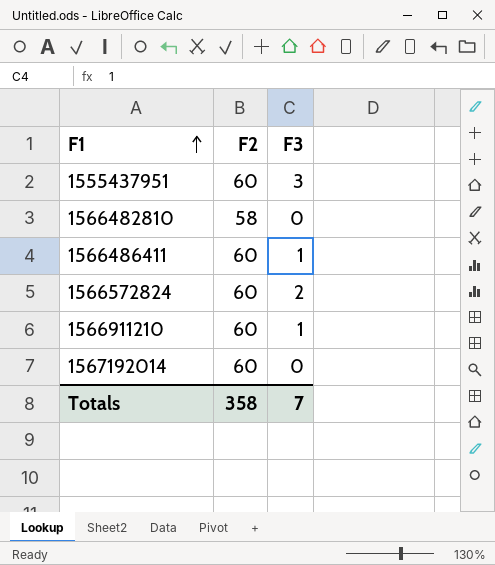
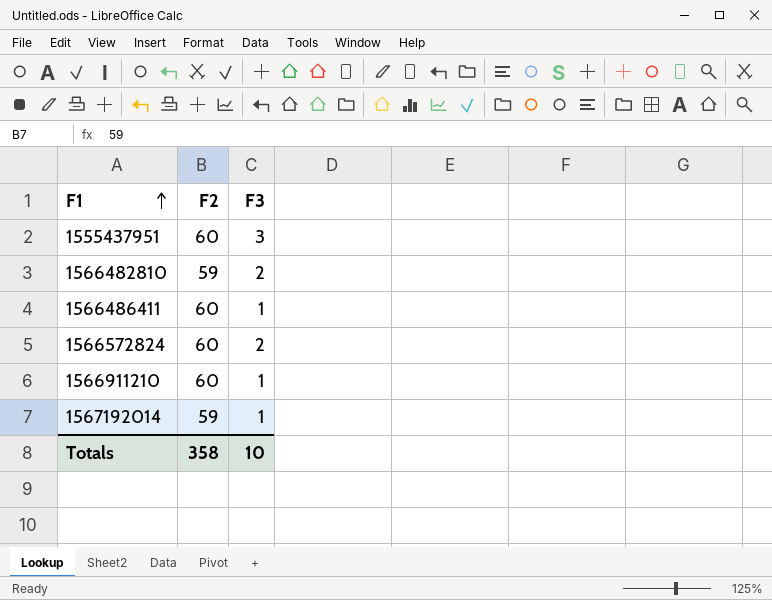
1566482810 | F2: 58 -> 59
1566482810 | F3: 0 -> 2
1567192014 | F2: 60 -> 59
1567192014 | F3: 0 -> 1
Totals | F3: 7 -> 10

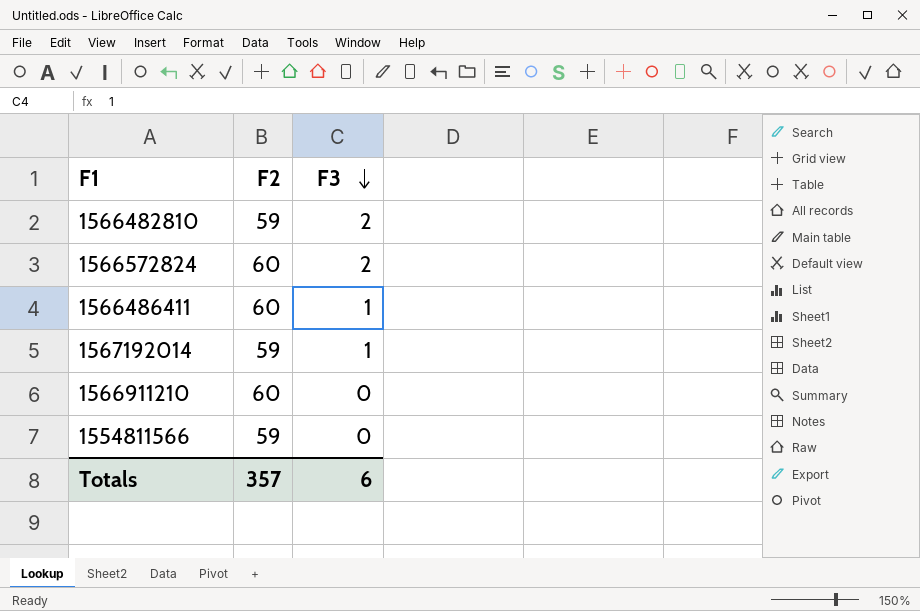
row order: F1 ascending -> F3 descending
row 1555437951: 60 | 3 -> none
1566911210 | F3: 1 -> 0
row 1554811566: none -> 59 | 0
Totals | F2: 358 -> 357
Totals | F3: 10 -> 6

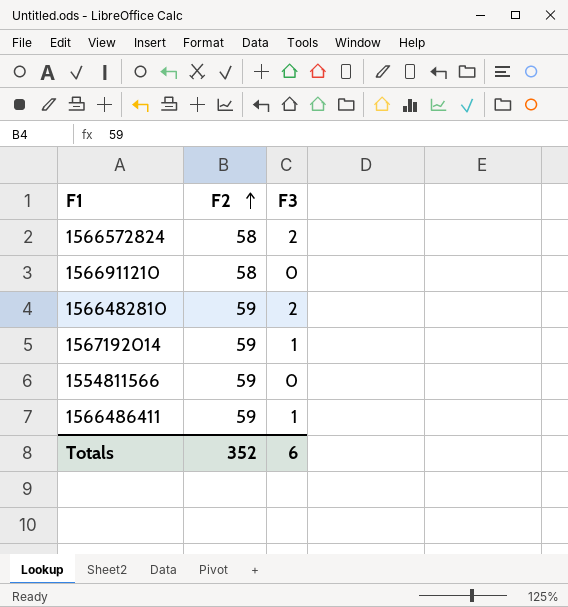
row order: F3 descending -> F2 ascending
1566572824 | F2: 60 -> 58
1566911210 | F2: 60 -> 58
1566486411 | F2: 60 -> 59
Totals | F2: 357 -> 352

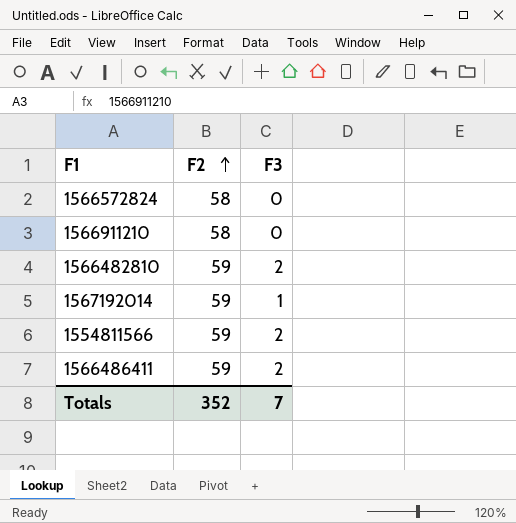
1566572824 | F3: 2 -> 0
1554811566 | F3: 0 -> 2
1566486411 | F3: 1 -> 2
Totals | F3: 6 -> 7

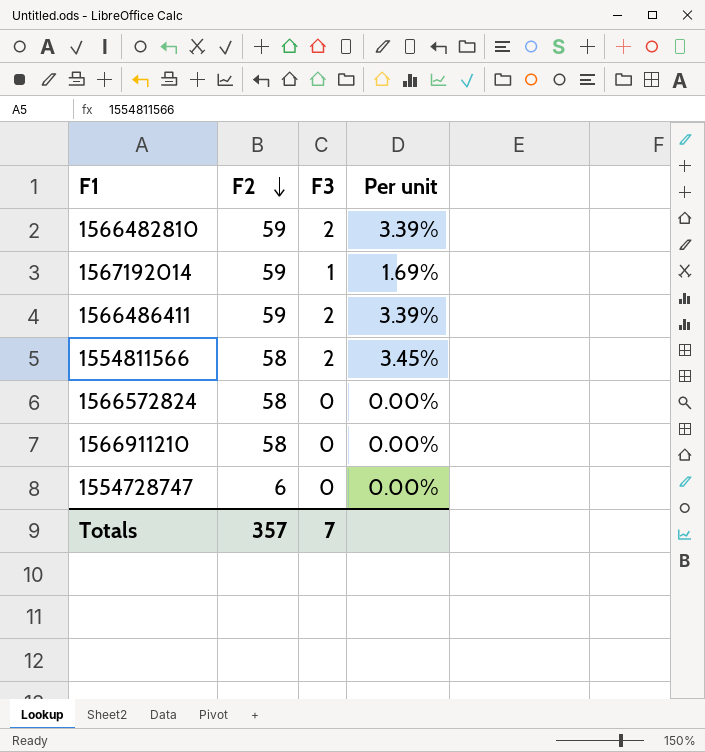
row order: F2 ascending -> F2 descending
column Per unit | formula: none -> [F3] / [F2]
1554811566 | F2: 59 -> 58
row 1554728747: none -> 6 | 0 | 0.00%
Totals | F2: 352 -> 357

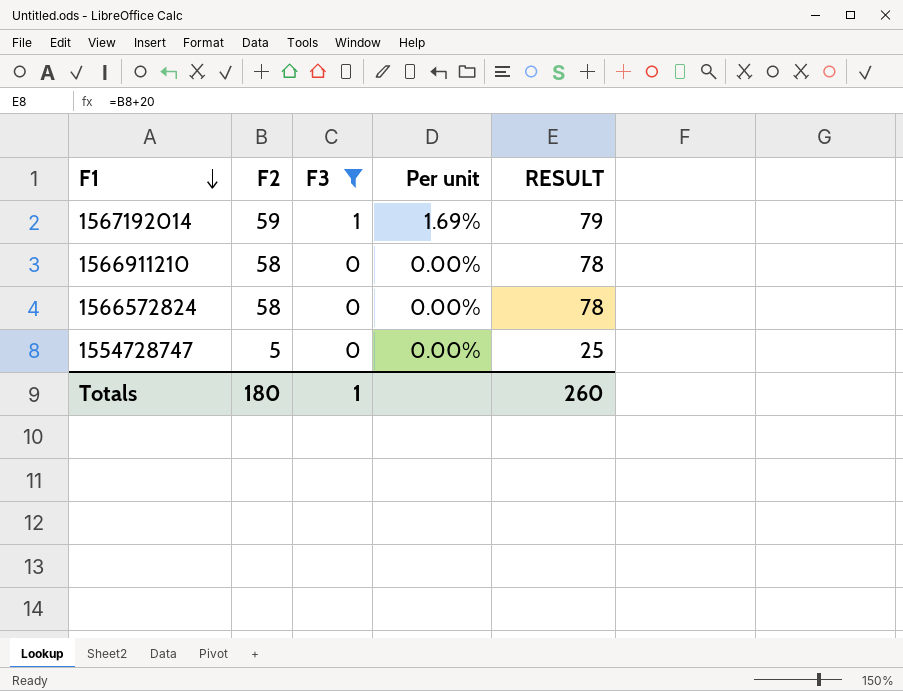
filter: none -> F3 != 2
row order: F2 descending -> F1 descending
column RESULT | formula: none -> [F2] + 20
1554728747 | F2: 6 -> 5
Totals | F2: 357 -> 180
Totals | F3: 7 -> 1

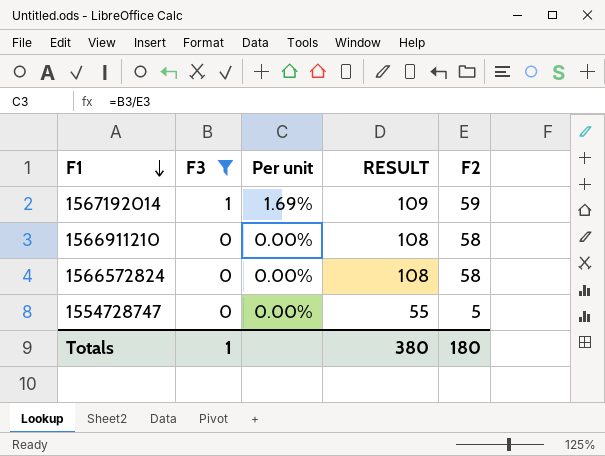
column RESULT | formula: [F2] + 20 -> [F2] + 50
column F2 | position: 2 -> 5
Totals | RESULT: 260 -> 380

